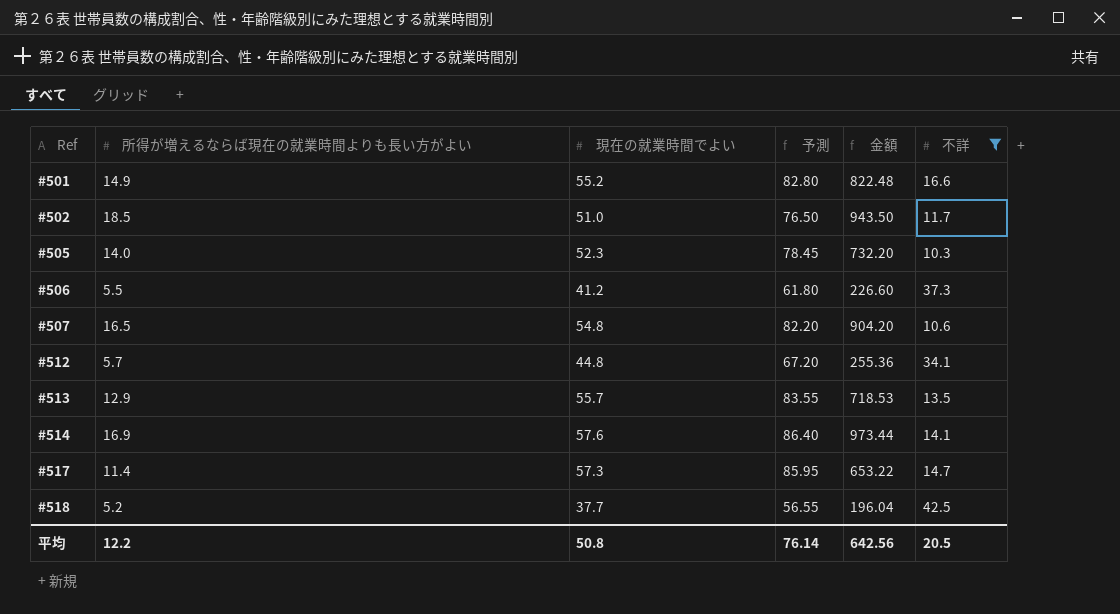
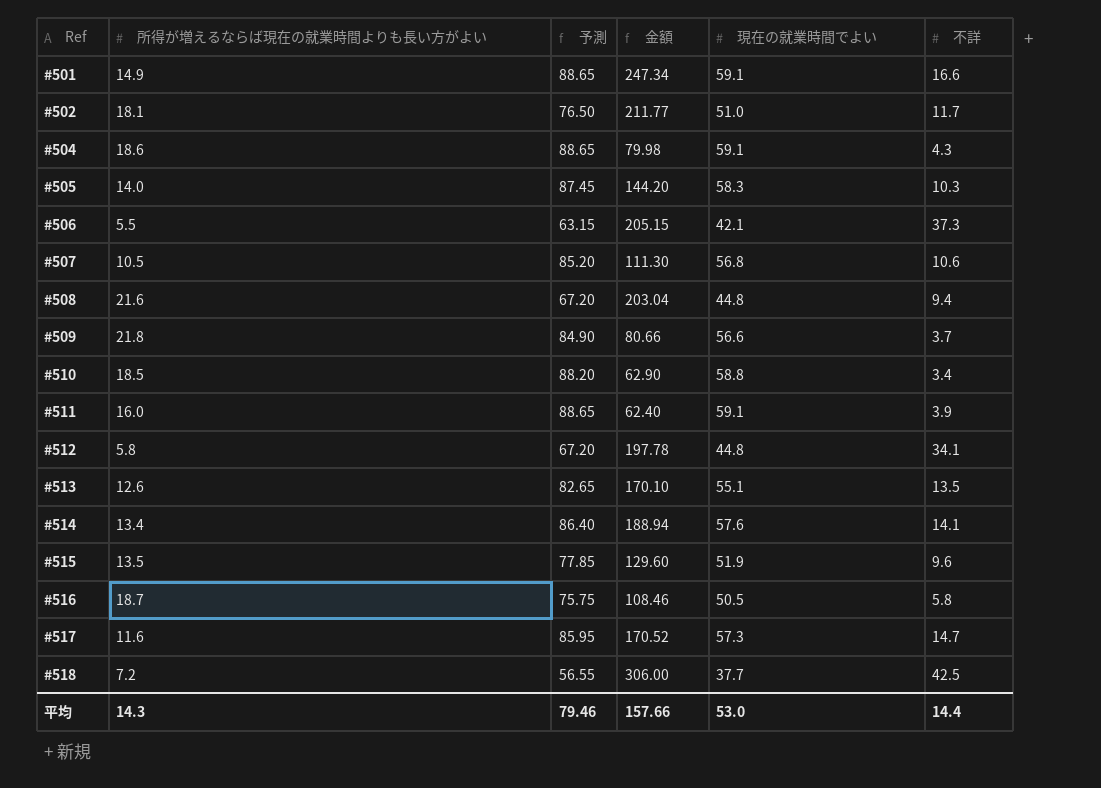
filter: 不詳 >= 10.3 -> none
column 金額 | formula: [所得が増えるならば現在の就業時間よりも長い方がよい] * [現在の就業時間でよい] -> [所得が増えるならば現在の就業時間よりも長い方がよい] * [不詳]
column 現在の就業時間でよい | position: 3 -> 5
#501 | 予測: 82.80 -> 88.65
#501 | 現在の就業時間でよい: 55.2 -> 59.1
#502 | 所得が増えるならば現在の就業時間よりも長い方がよい: 18.5 -> 18.1
#505 | 予測: 78.45 -> 87.45
#505 | 現在の就業時間でよい: 52.3 -> 58.3
#506 | 予測: 61.80 -> 63.15
#506 | 現在の就業時間でよい: 41.2 -> 42.1
#507 | 所得が増えるならば現在の就業時間よりも長い方がよい: 16.5 -> 10.5
#507 | 予測: 82.20 -> 85.20
#507 | 現在の就業時間でよい: 54.8 -> 56.8
#512 | 所得が増えるならば現在の就業時間よりも長い方がよい: 5.7 -> 5.8
#513 | 所得が増えるならば現在の就業時間よりも長い方がよい: 12.9 -> 12.6
#513 | 予測: 83.55 -> 82.65
#513 | 現在の就業時間でよい: 55.7 -> 55.1
#514 | 所得が増えるならば現在の就業時間よりも長い方がよい: 16.9 -> 13.4
#517 | 所得が増えるならば現在の就業時間よりも長い方がよい: 11.4 -> 11.6
#518 | 所得が増えるならば現在の就業時間よりも長い方がよい: 5.2 -> 7.2
平均 | 所得が増えるならば現在の就業時間よりも長い方がよい: 12.2 -> 14.3
平均 | 予測: 76.14 -> 79.46
平均 | 金額: 642.56 -> 157.66
平均 | 現在の就業時間でよい: 50.8 -> 53.0
平均 | 不詳: 20.5 -> 14.4

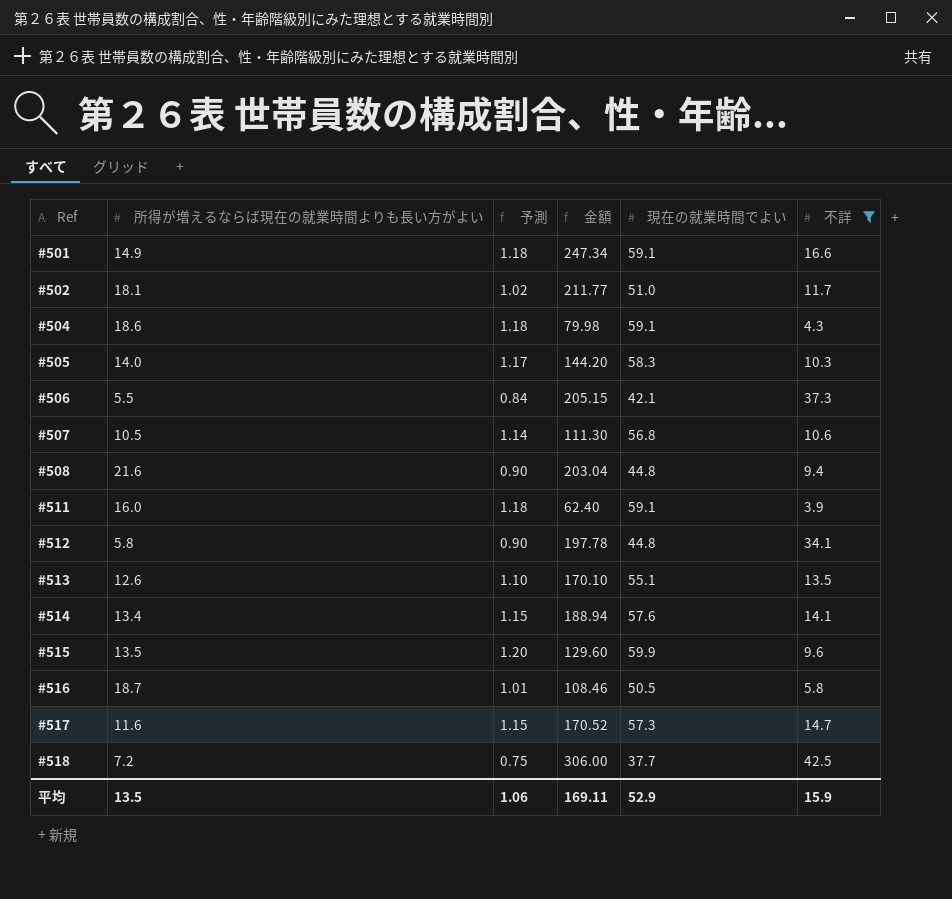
filter: none -> 不詳 >= 3.9
column 予測 | formula: [現在の就業時間でよい] * 1.5 -> [現在の就業時間でよい] * 0.02
#515 | 現在の就業時間でよい: 51.9 -> 59.9
平均 | 所得が増えるならば現在の就業時間よりも長い方がよい: 14.3 -> 13.5
平均 | 予測: 79.46 -> 1.06
平均 | 金額: 157.66 -> 169.11
平均 | 現在の就業時間でよい: 53.0 -> 52.9
平均 | 不詳: 14.4 -> 15.9

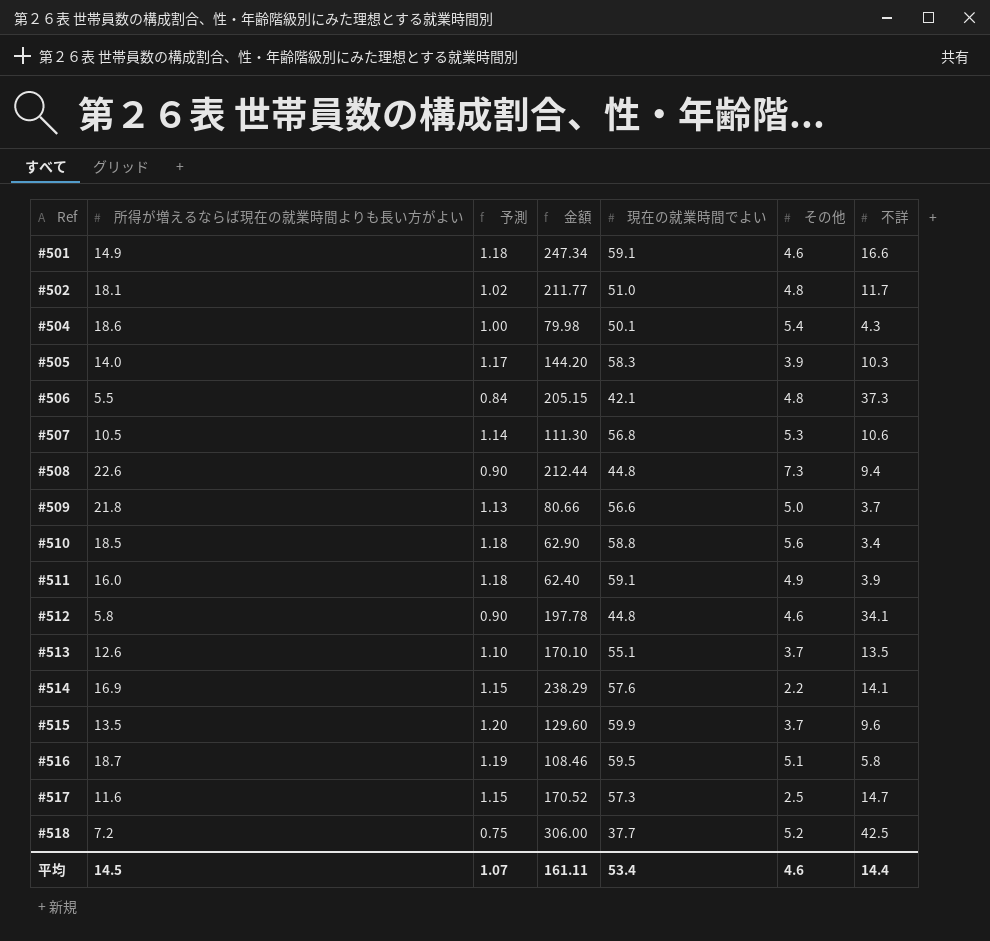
filter: 不詳 >= 3.9 -> none
column その他 | position: none -> 6
#504 | 予測: 1.18 -> 1.00
#504 | 現在の就業時間でよい: 59.1 -> 50.1
#508 | 所得が増えるならば現在の就業時間よりも長い方がよい: 21.6 -> 22.6
#508 | 金額: 203.04 -> 212.44
#514 | 所得が増えるならば現在の就業時間よりも長い方がよい: 13.4 -> 16.9
#514 | 金額: 188.94 -> 238.29
#516 | 予測: 1.01 -> 1.19
#516 | 現在の就業時間でよい: 50.5 -> 59.5
平均 | 所得が増えるならば現在の就業時間よりも長い方がよい: 13.5 -> 14.5
平均 | 予測: 1.06 -> 1.07
平均 | 金額: 169.11 -> 161.11
平均 | 現在の就業時間でよい: 52.9 -> 53.4
平均 | 不詳: 15.9 -> 14.4

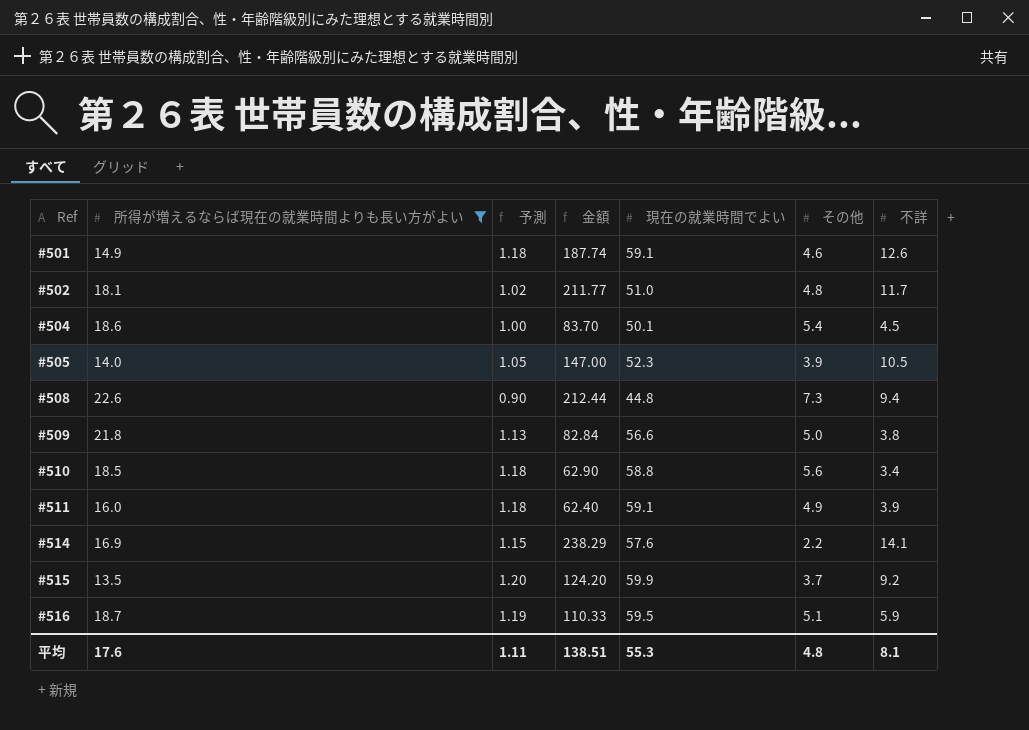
filter: none -> 所得が増えるならば現在の就業時間よりも長い方がよい >= 13.5
#501 | 金額: 247.34 -> 187.74
#501 | 不詳: 16.6 -> 12.6
#504 | 金額: 79.98 -> 83.70
#504 | 不詳: 4.3 -> 4.5
#505 | 予測: 1.17 -> 1.05
#505 | 金額: 144.20 -> 147.00
#505 | 現在の就業時間でよい: 58.3 -> 52.3
#505 | 不詳: 10.3 -> 10.5
#509 | 金額: 80.66 -> 82.84
#509 | 不詳: 3.7 -> 3.8
#515 | 金額: 129.60 -> 124.20
#515 | 不詳: 9.6 -> 9.2
#516 | 金額: 108.46 -> 110.33
#516 | 不詳: 5.8 -> 5.9
平均 | 所得が増えるならば現在の就業時間よりも長い方がよい: 14.5 -> 17.6
平均 | 予測: 1.07 -> 1.11
平均 | 金額: 161.11 -> 138.51
平均 | 現在の就業時間でよい: 53.4 -> 55.3
平均 | その他: 4.6 -> 4.8
平均 | 不詳: 14.4 -> 8.1

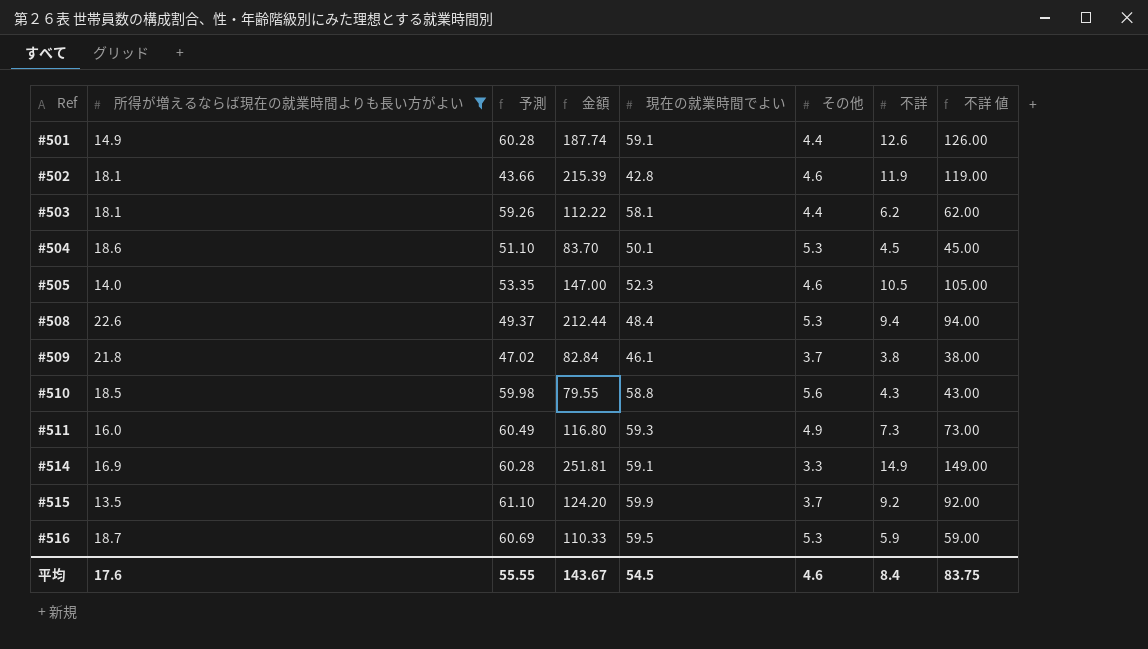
column 予測 | formula: [現在の就業時間でよい] * 0.02 -> [現在の就業時間でよい] * 1.02
column 不詳 値 | formula: none -> [不詳] * 10
#501 | その他: 4.6 -> 4.4
#502 | 金額: 211.77 -> 215.39
#502 | 現在の就業時間でよい: 51.0 -> 42.8
#502 | その他: 4.8 -> 4.6
#502 | 不詳: 11.7 -> 11.9
row #503: none -> 18.1 | 59.26 | 112.22 | 58.1 | 4.4 | 6.2 | 62.00
#504 | その他: 5.4 -> 5.3
#505 | その他: 3.9 -> 4.6
#508 | 現在の就業時間でよい: 44.8 -> 48.4
#508 | その他: 7.3 -> 5.3
#509 | 現在の就業時間でよい: 56.6 -> 46.1
#509 | その他: 5.0 -> 3.7
#510 | 金額: 62.90 -> 79.55
#510 | 不詳: 3.4 -> 4.3
#511 | 金額: 62.40 -> 116.80
#511 | 現在の就業時間でよい: 59.1 -> 59.3
#511 | 不詳: 3.9 -> 7.3
#514 | 金額: 238.29 -> 251.81
#514 | 現在の就業時間でよい: 57.6 -> 59.1
#514 | その他: 2.2 -> 3.3
#514 | 不詳: 14.1 -> 14.9
#516 | その他: 5.1 -> 5.3
平均 | 予測: 1.11 -> 55.55
平均 | 金額: 138.51 -> 143.67
平均 | 現在の就業時間でよい: 55.3 -> 54.5
平均 | その他: 4.8 -> 4.6
平均 | 不詳: 8.1 -> 8.4

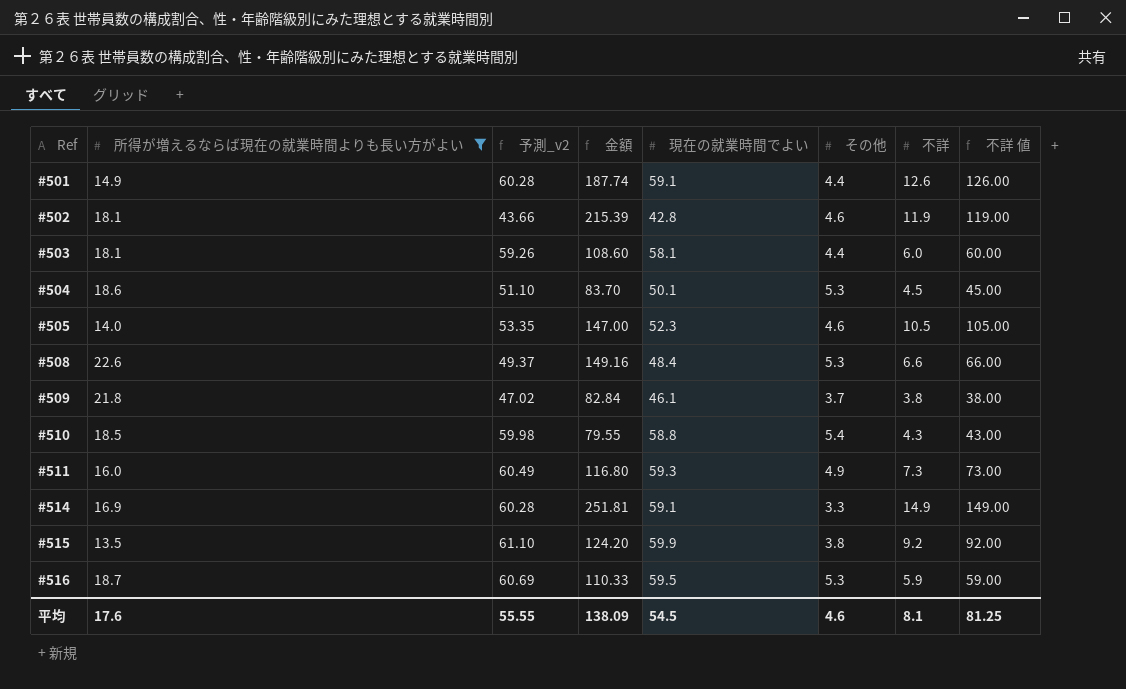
column name: 予測 -> 予測_v2
#503 | 金額: 112.22 -> 108.60
#503 | 不詳: 6.2 -> 6.0
#503 | 不詳 値: 62.00 -> 60.00
#508 | 金額: 212.44 -> 149.16
#508 | 不詳: 9.4 -> 6.6
#508 | 不詳 値: 94.00 -> 66.00
#510 | その他: 5.6 -> 5.4
#515 | その他: 3.7 -> 3.8
平均 | 金額: 143.67 -> 138.09
平均 | 不詳: 8.4 -> 8.1
平均 | 不詳 値: 83.75 -> 81.25

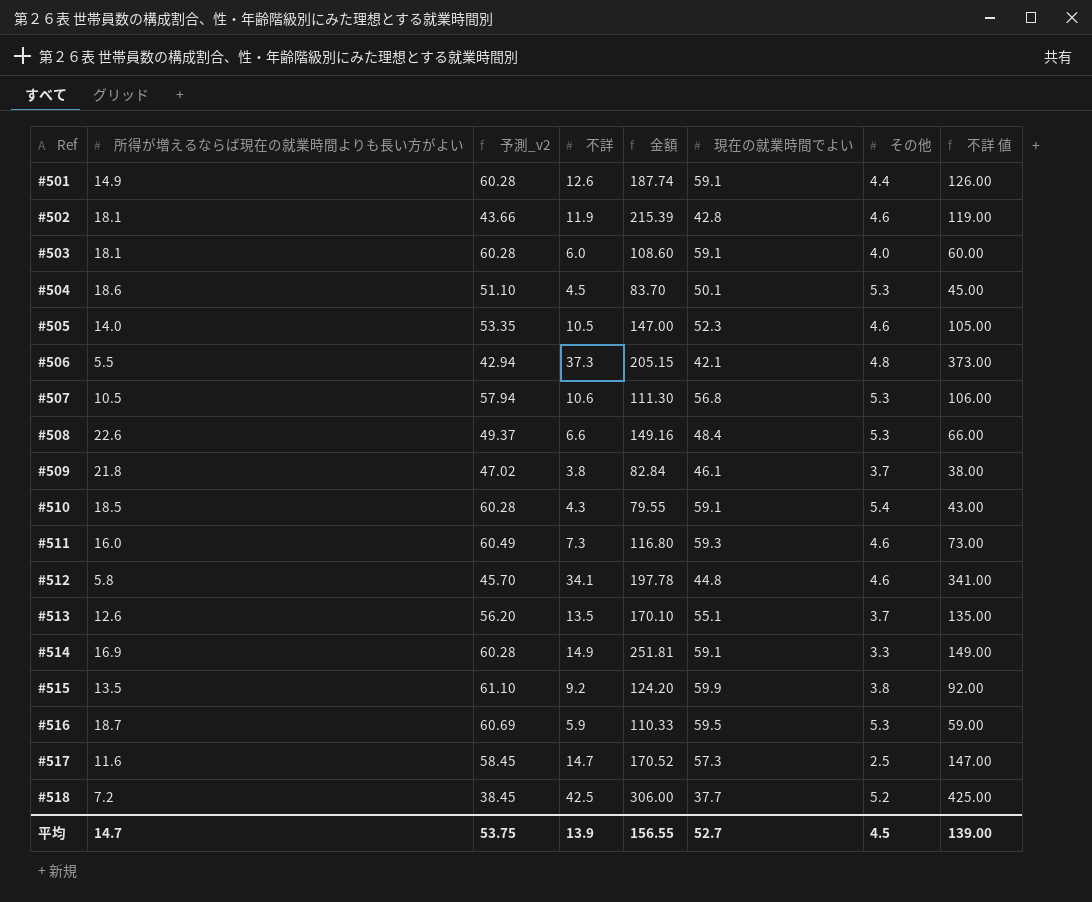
filter: 所得が増えるならば現在の就業時間よりも長い方がよい >= 13.5 -> none
column 不詳 | position: 7 -> 4
#503 | 予測_v2: 59.26 -> 60.28
#503 | 現在の就業時間でよい: 58.1 -> 59.1
#503 | その他: 4.4 -> 4.0
#510 | 予測_v2: 59.98 -> 60.28
#510 | 現在の就業時間でよい: 58.8 -> 59.1
#511 | その他: 4.9 -> 4.6
平均 | 所得が増えるならば現在の就業時間よりも長い方がよい: 17.6 -> 14.7
平均 | 予測_v2: 55.55 -> 53.75
平均 | 不詳: 8.1 -> 13.9
平均 | 金額: 138.09 -> 156.55
平均 | 現在の就業時間でよい: 54.5 -> 52.7
平均 | その他: 4.6 -> 4.5
平均 | 不詳 値: 81.25 -> 139.00

